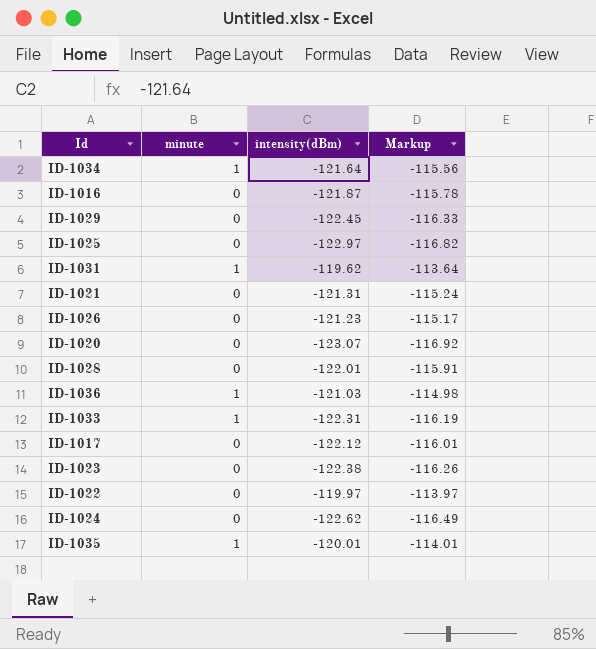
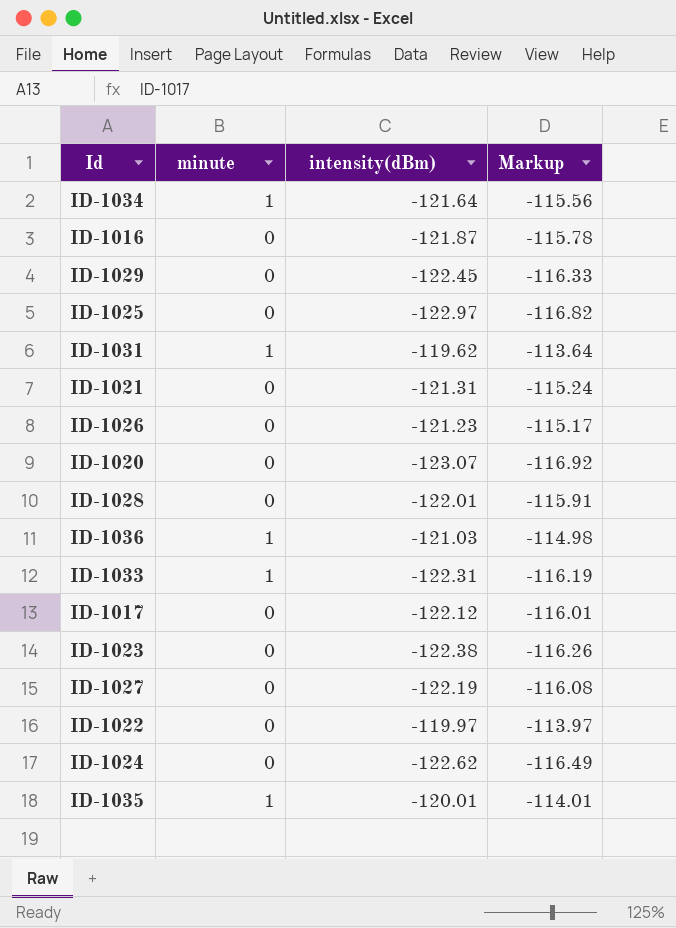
row ID-1027: none -> 0 | -122.19 | -116.08

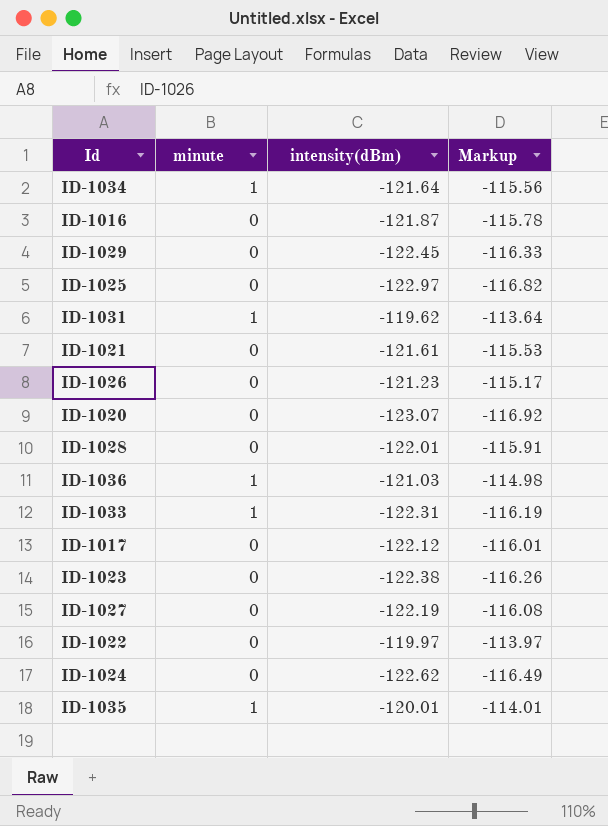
ID-1021 | intensity(dBm): -121.31 -> -121.61
ID-1021 | Markup: -115.24 -> -115.53

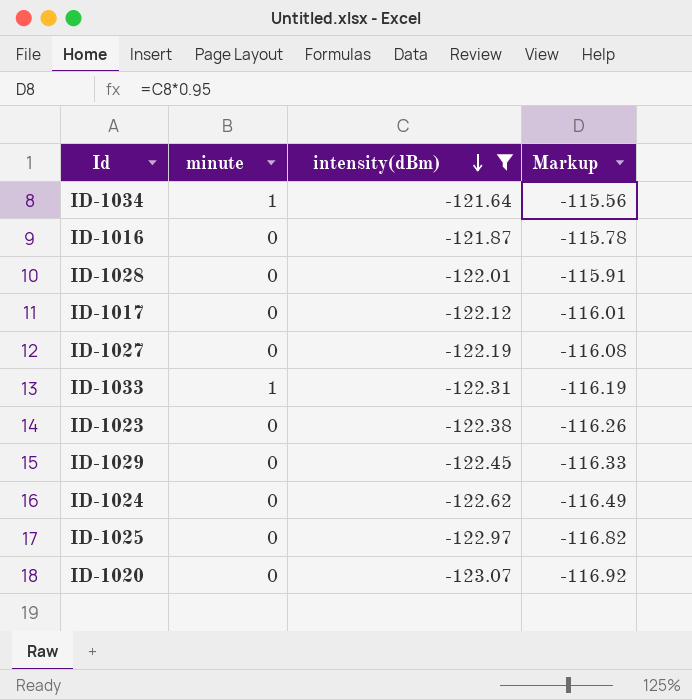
filter: none -> intensity(dBm) <= -121.64
row order: none -> intensity(dBm) descending

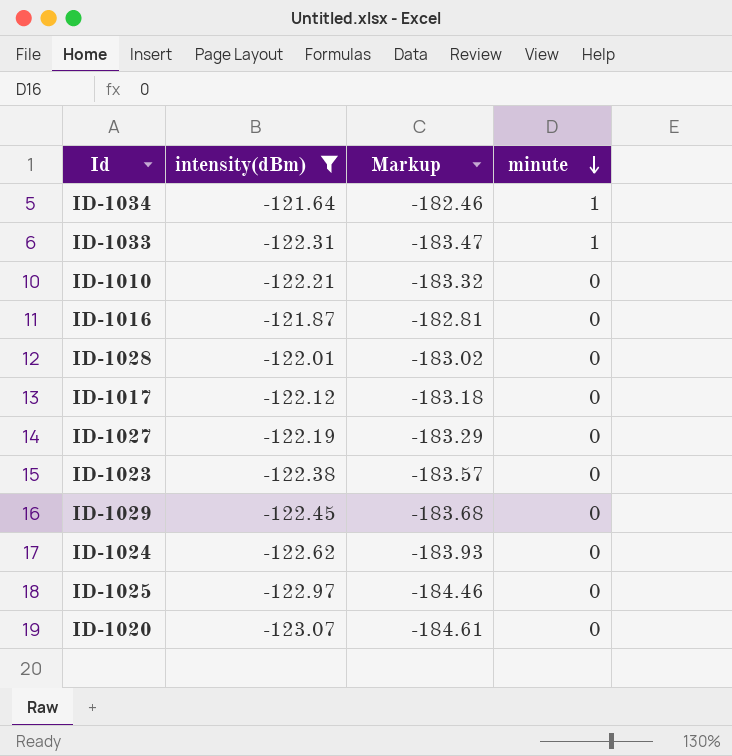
row order: intensity(dBm) descending -> minute descending
column Markup | formula: [intensity(dBm)] * 0.95 -> [intensity(dBm)] * 1.5
column minute | position: 2 -> 4
row ID-1010: none -> -122.21 | -183.32 | 0

